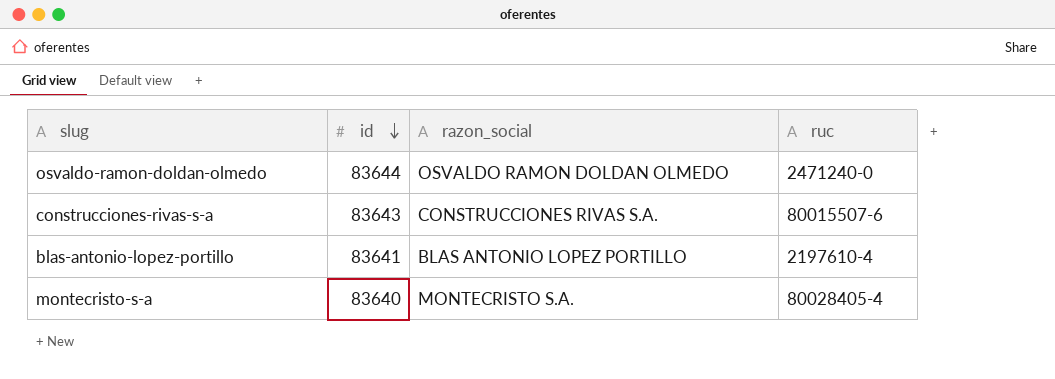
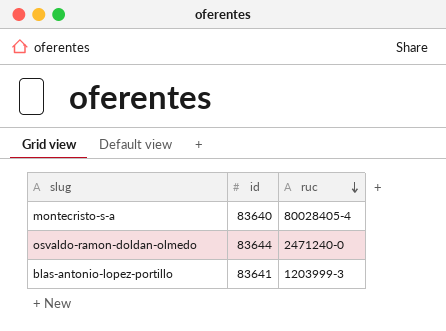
row order: id descending -> ruc descending
column razon_social | position: 3 -> none
row construcciones-rivas-s-a: 83643 | CONSTRUCCIONES RIVAS S.A. | 80015507-6 -> none
blas-antonio-lopez-portillo | ruc: 2197610-4 -> 1203999-3

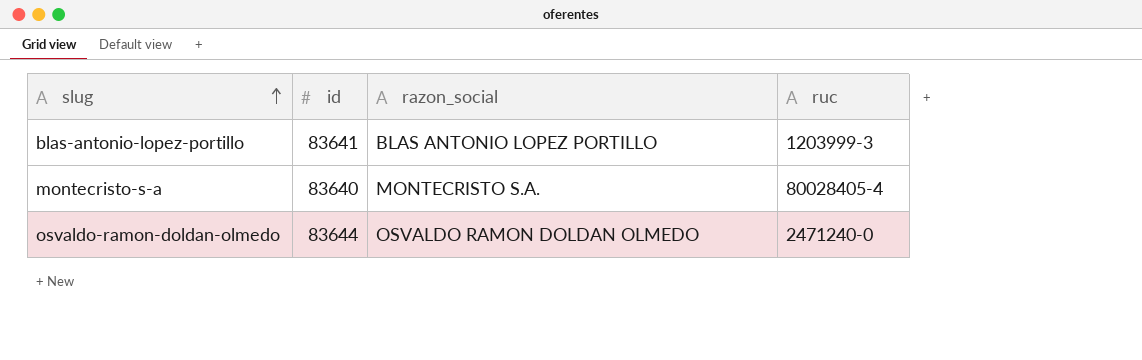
row order: ruc descending -> slug ascending
column razon_social | position: none -> 3

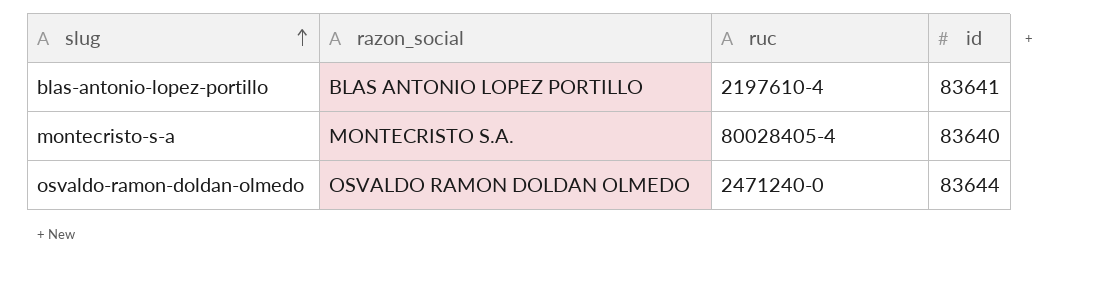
column id | position: 2 -> 4
blas-antonio-lopez-portillo | ruc: 1203999-3 -> 2197610-4

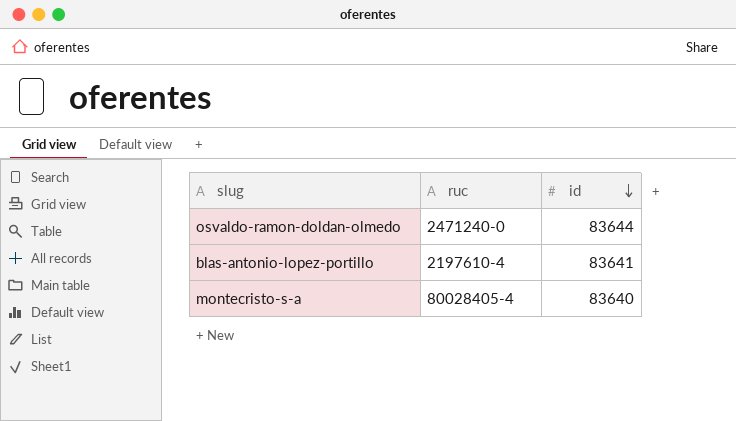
row order: slug ascending -> id descending
column razon_social | position: 2 -> none

